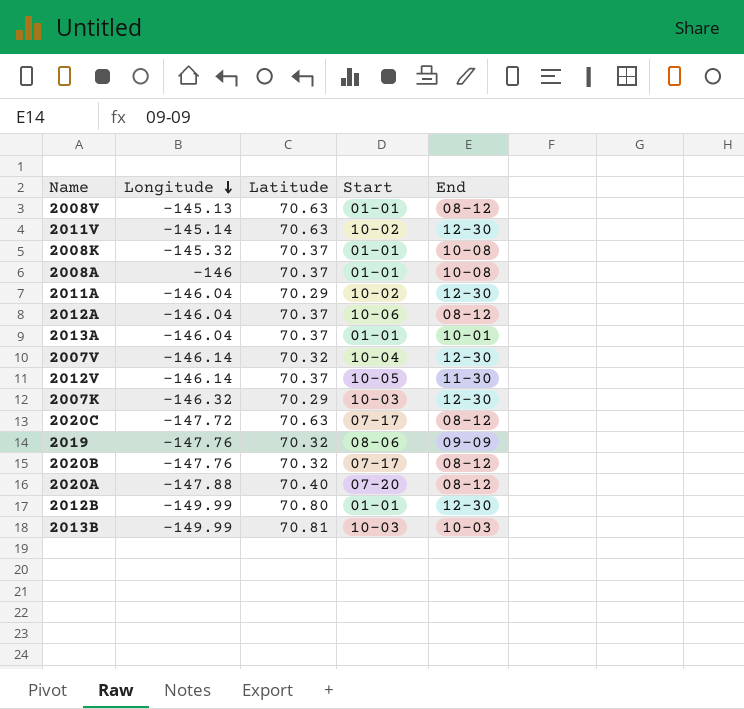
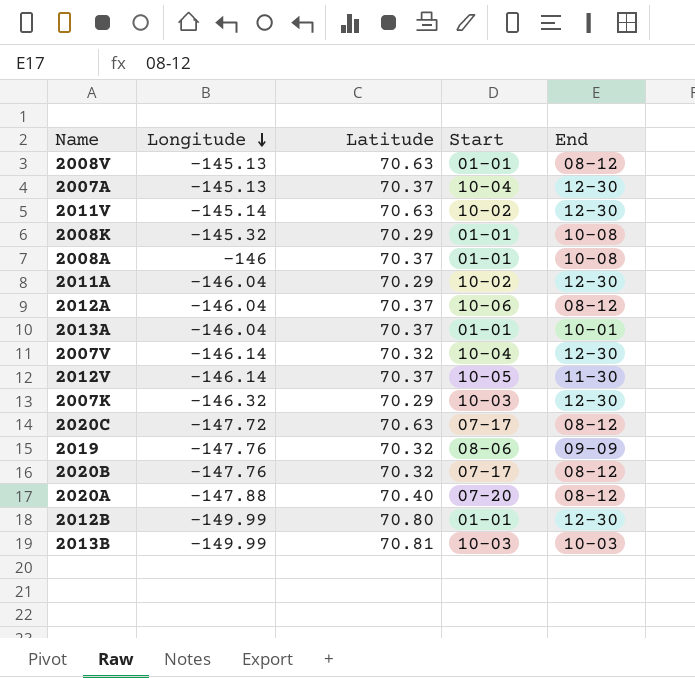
row 2007A: none -> -145.13 | 70.37 | 10-04 | 12-30
2008K | Latitude: 70.37 -> 70.29

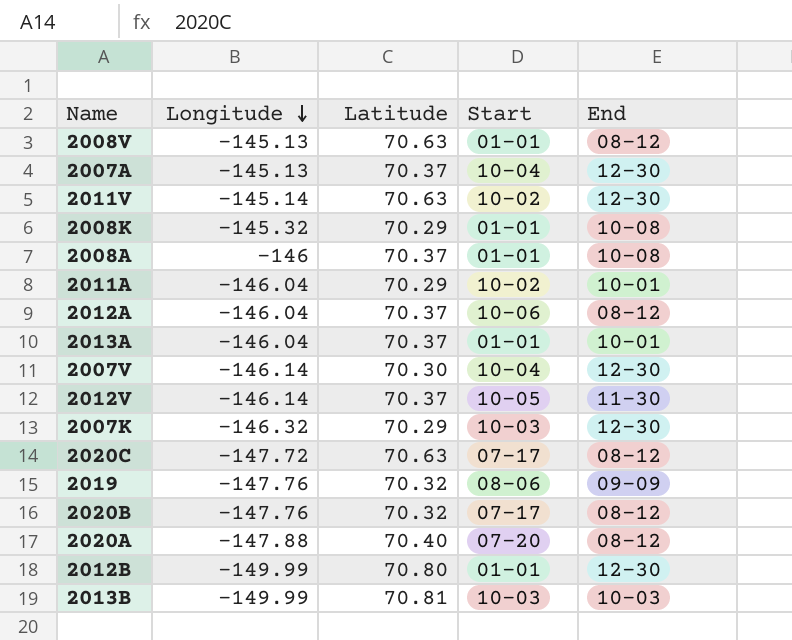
2011A | End: 12-30 -> 10-01
2007V | Latitude: 70.32 -> 70.30

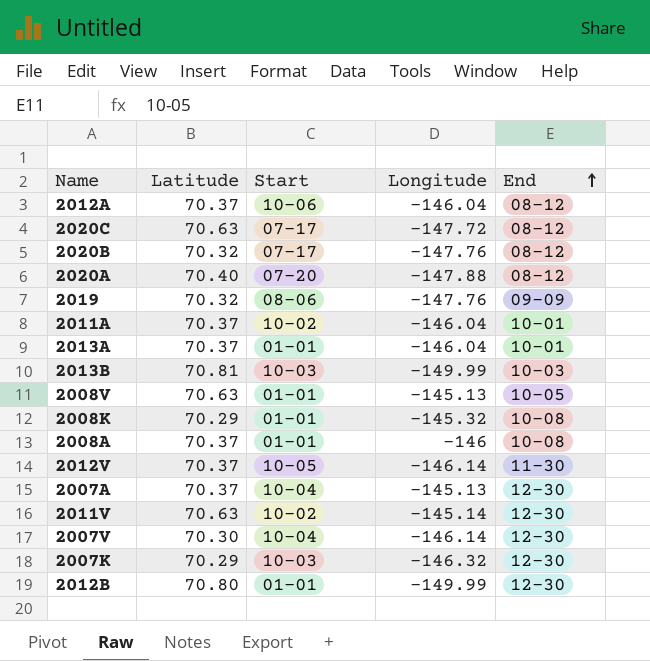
row order: Longitude descending -> End ascending
column Longitude | position: 2 -> 4
2011A | Latitude: 70.29 -> 70.37
2008V | End: 08-12 -> 10-05

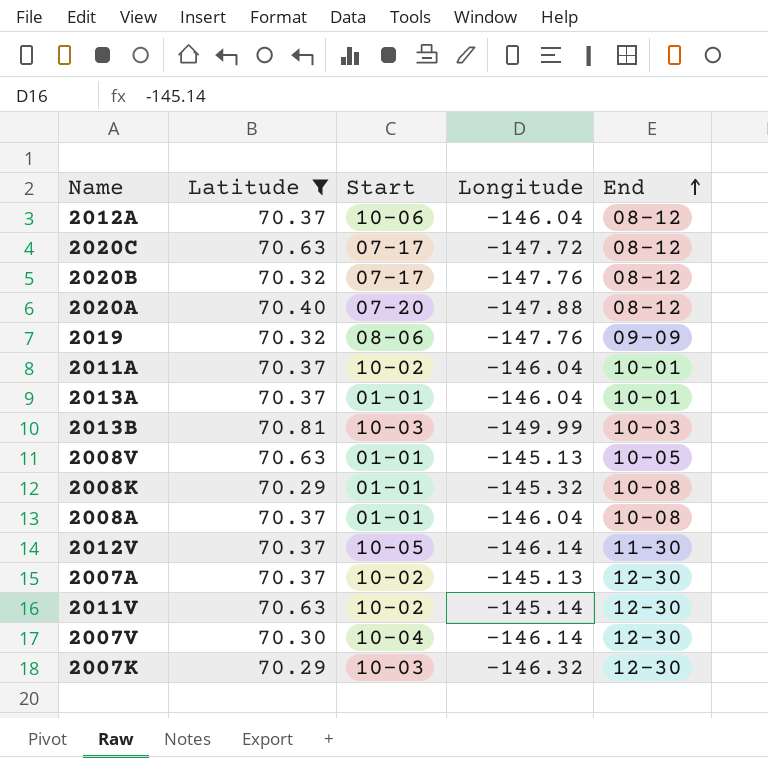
filter: none -> Latitude != 70.80
2008A | Longitude: -146 -> -146.04
2007A | Start: 10-04 -> 10-02

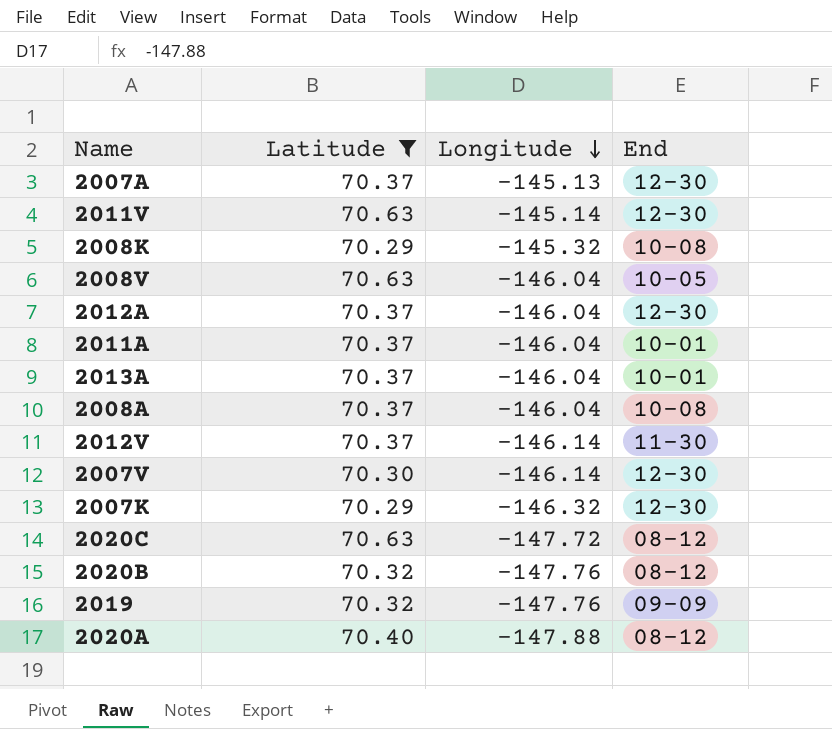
row order: End ascending -> Longitude descending
column Start | position: 3 -> none
row 2013B: 70.81 | 10-03 | -149.99 | 10-03 -> none
2008V | Longitude: -145.13 -> -146.04
2012A | End: 08-12 -> 12-30

